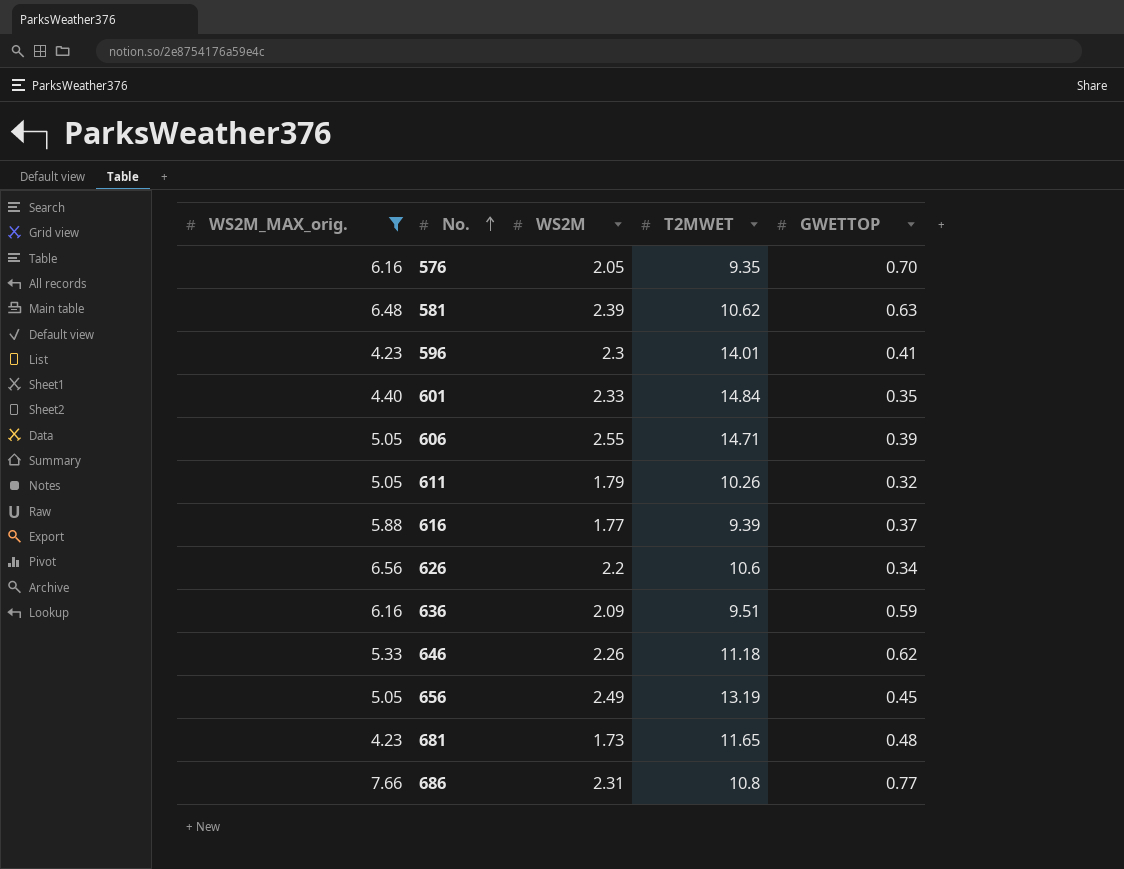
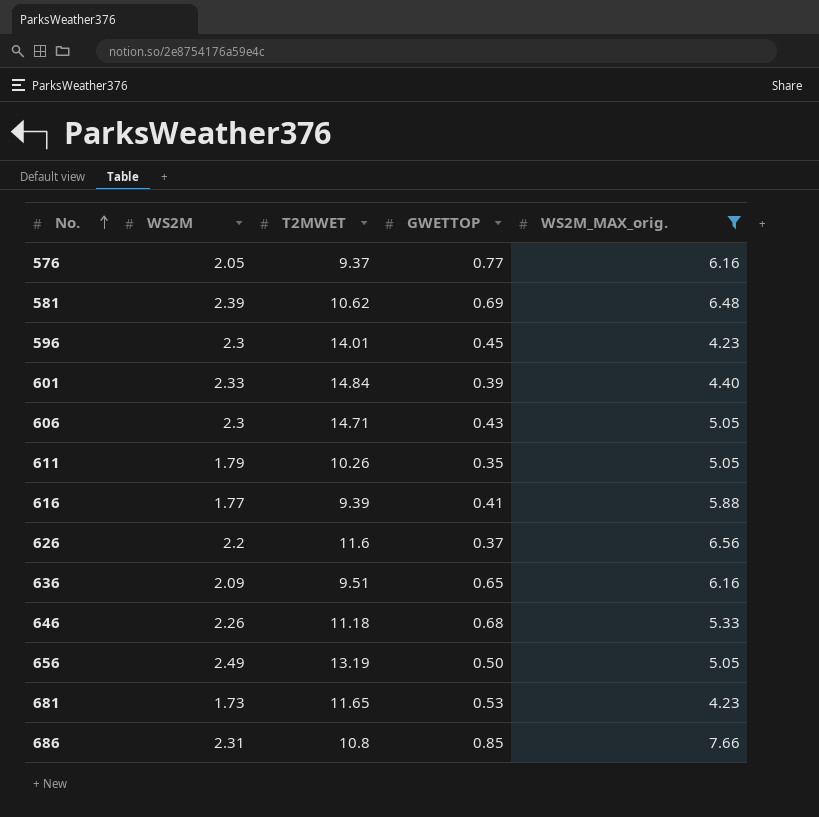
column WS2M_MAX_orig. | position: 1 -> 5
576 | T2MWET: 9.35 -> 9.37
576 | GWETTOP: 0.70 -> 0.77
581 | GWETTOP: 0.63 -> 0.69
596 | GWETTOP: 0.41 -> 0.45
601 | GWETTOP: 0.35 -> 0.39
606 | WS2M: 2.55 -> 2.3
606 | GWETTOP: 0.39 -> 0.43
611 | GWETTOP: 0.32 -> 0.35
616 | GWETTOP: 0.37 -> 0.41
626 | T2MWET: 10.6 -> 11.6
626 | GWETTOP: 0.34 -> 0.37
636 | GWETTOP: 0.59 -> 0.65
646 | GWETTOP: 0.62 -> 0.68
656 | GWETTOP: 0.45 -> 0.50
681 | GWETTOP: 0.48 -> 0.53
686 | GWETTOP: 0.77 -> 0.85

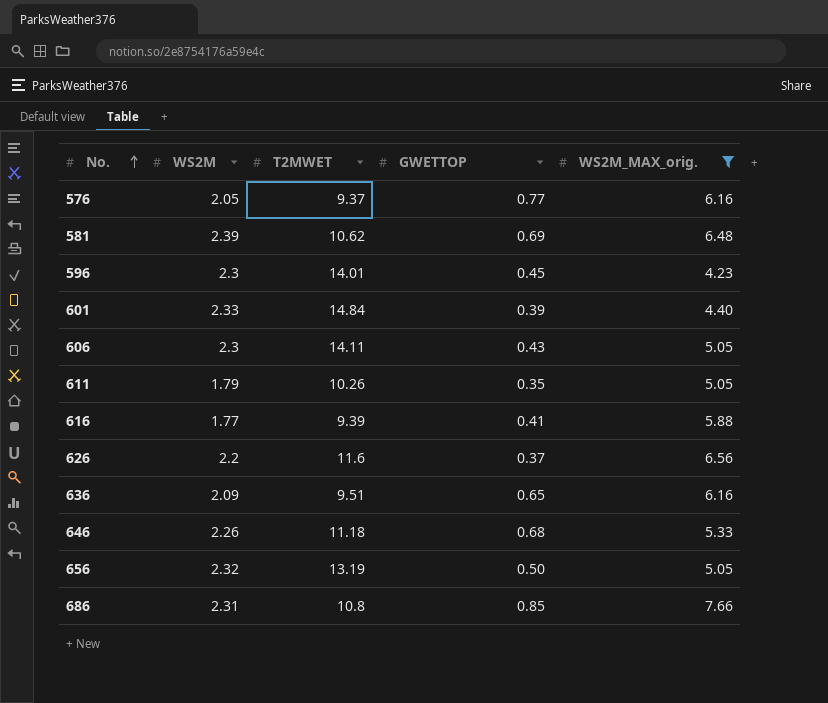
row 681: 1.73 | 11.65 | 0.53 | 4.23 -> none
606 | T2MWET: 14.71 -> 14.11
656 | WS2M: 2.49 -> 2.32

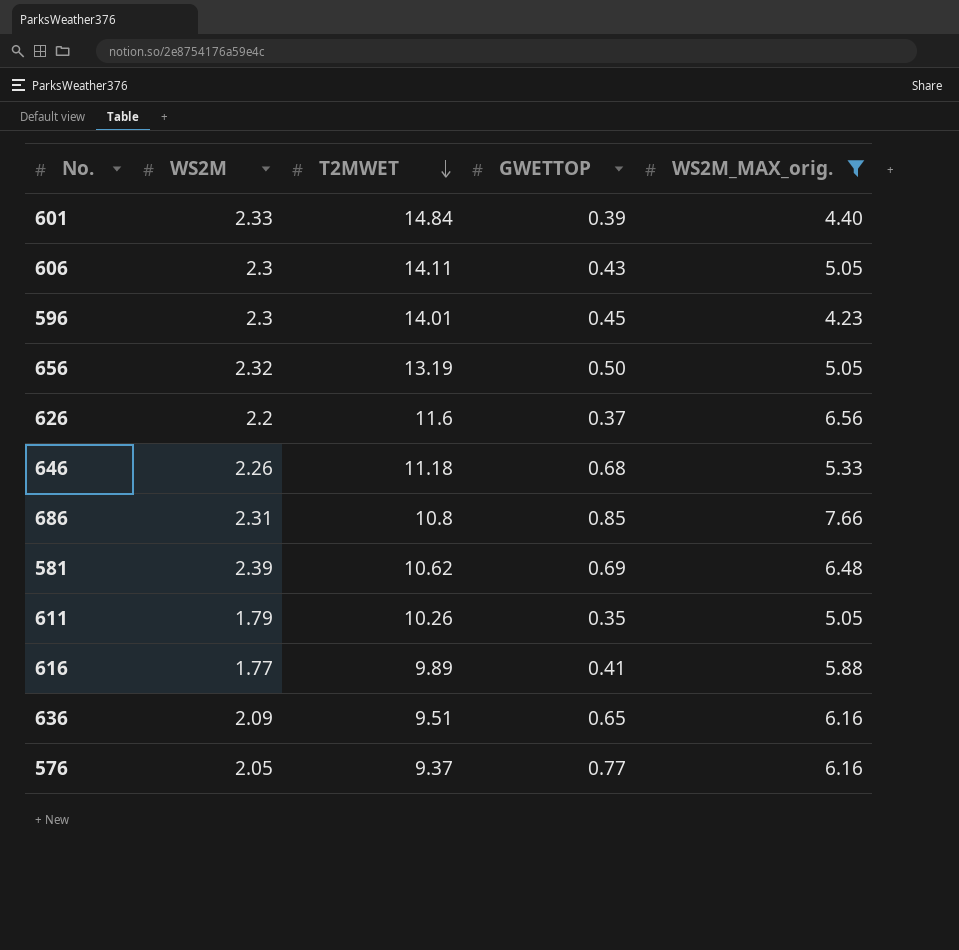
row order: No. ascending -> T2MWET descending
616 | T2MWET: 9.39 -> 9.89

